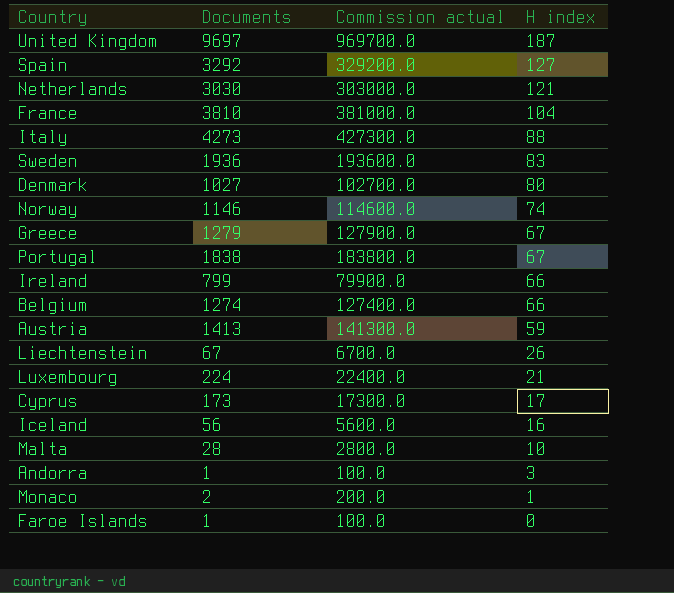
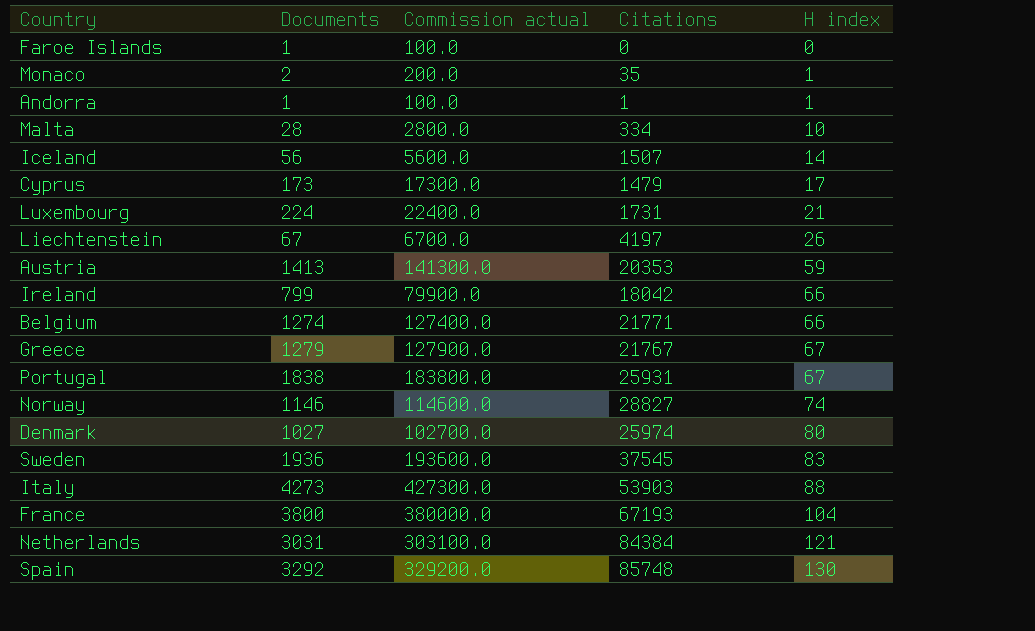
row order: H index descending -> H index ascending
column Citations | position: none -> 4
row United Kingdom: 9697 | 969700.0 | 187 -> none
Andorra | H index: 3 -> 1
Iceland | H index: 16 -> 14
France | Documents: 3810 -> 3800
France | Commission actual: 381000.0 -> 380000.0
Netherlands | Documents: 3030 -> 3031
Netherlands | Commission actual: 303000.0 -> 303100.0
Spain | H index: 127 -> 130

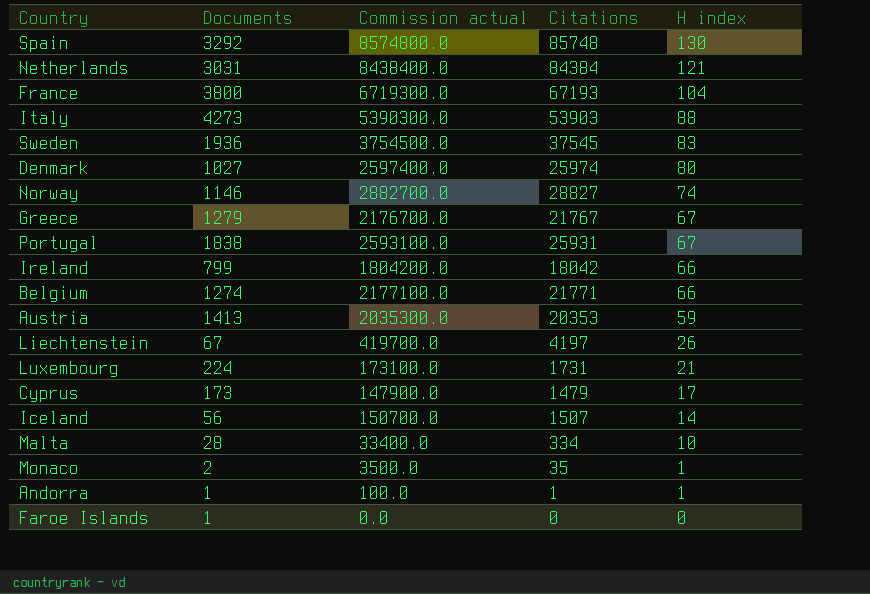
row order: H index ascending -> H index descending
column Commission actual | formula: [Documents] * 100 -> [Citations] * 100

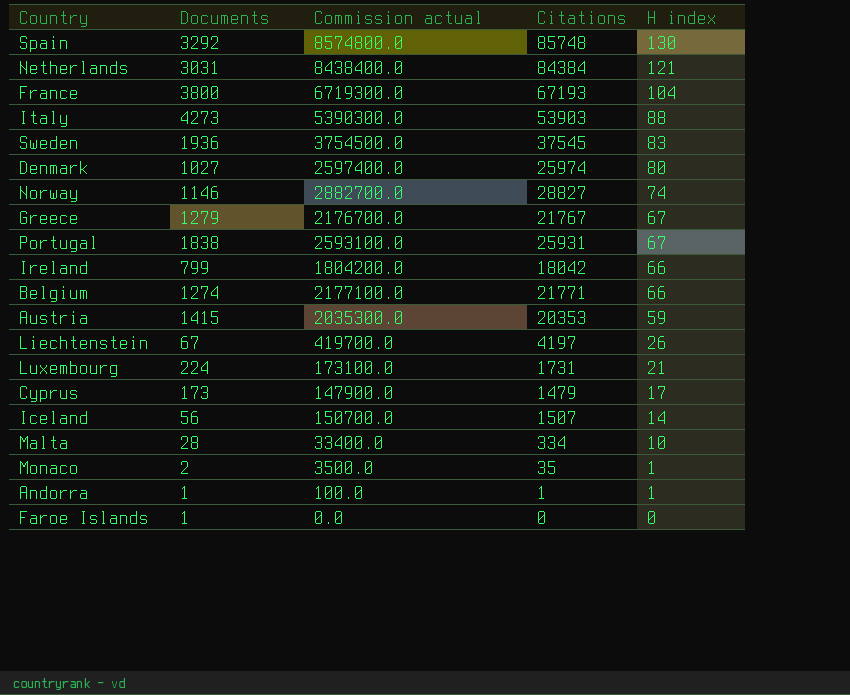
Austria | Documents: 1413 -> 1415

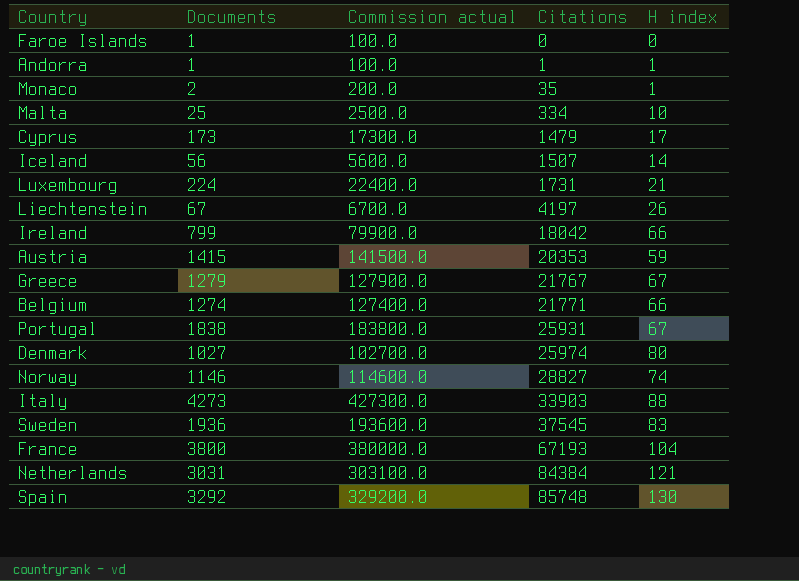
row order: H index descending -> Citations ascending
column Commission actual | formula: [Citations] * 100 -> [Documents] * 100
Malta | Documents: 28 -> 25
Italy | Citations: 53903 -> 33903

